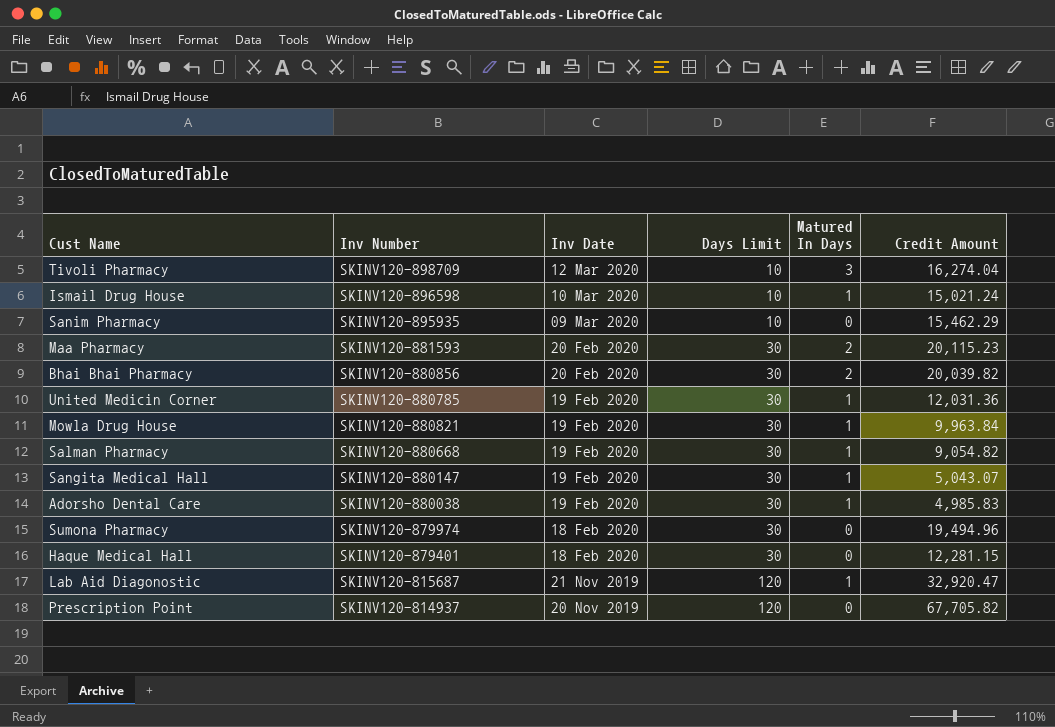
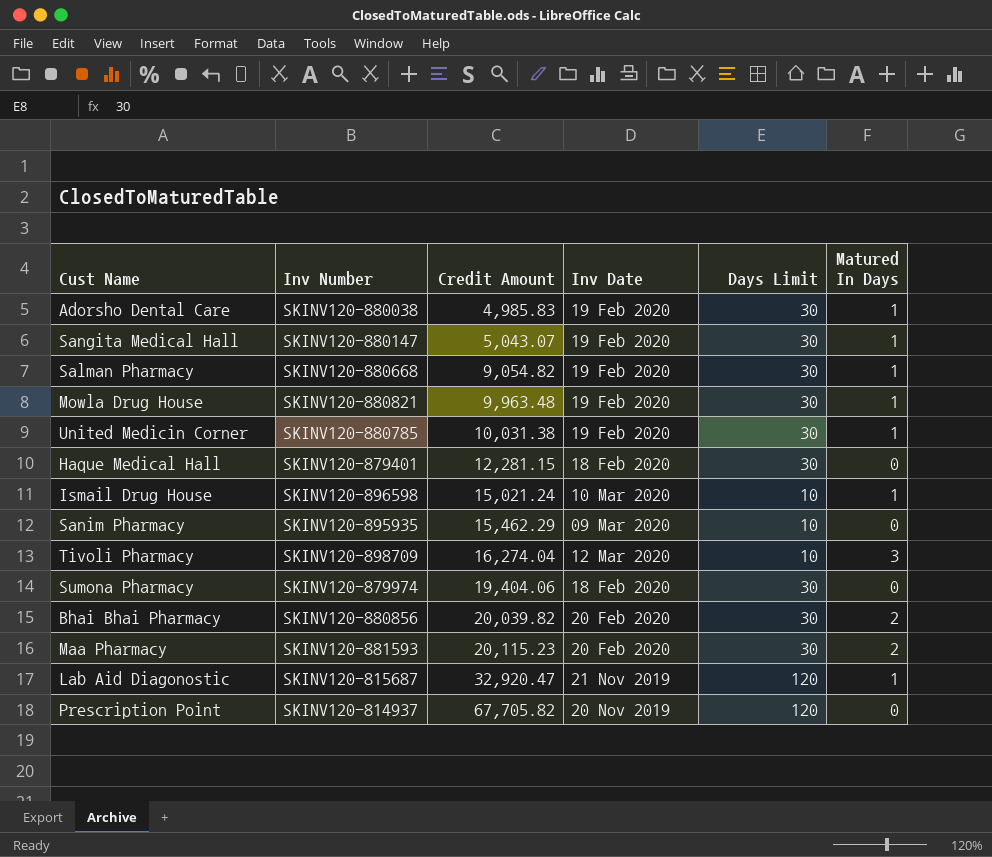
row order: Inv Date descending -> Credit Amount ascending
column Credit Amount | position: 6 -> 3
Mowla Drug House | Credit Amount: 9,963.84 -> 9,963.48
United Medicin Corner | Credit Amount: 12,031.36 -> 10,031.38
Sumona Pharmacy | Credit Amount: 19,494.96 -> 19,404.06

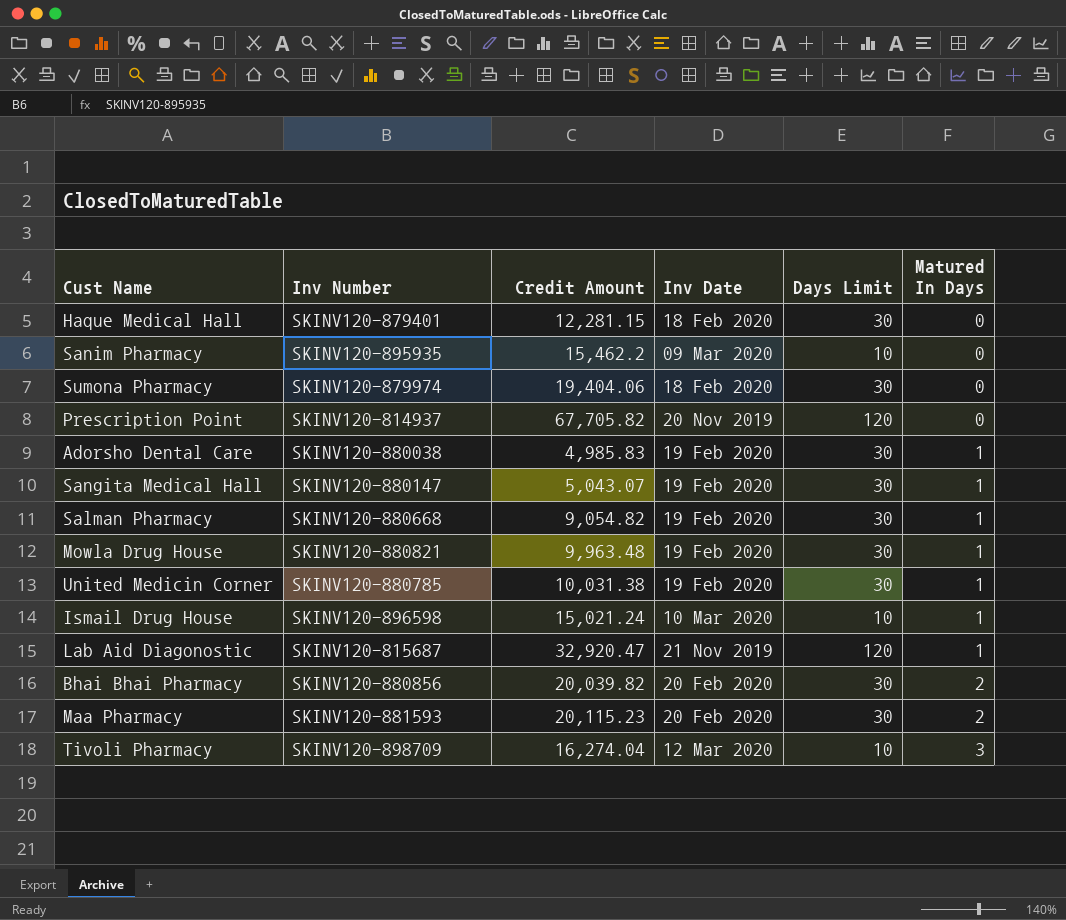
row order: Credit Amount ascending -> Matured In Days ascending
Sanim Pharmacy | Credit Amount: 15,462.29 -> 15,462.2

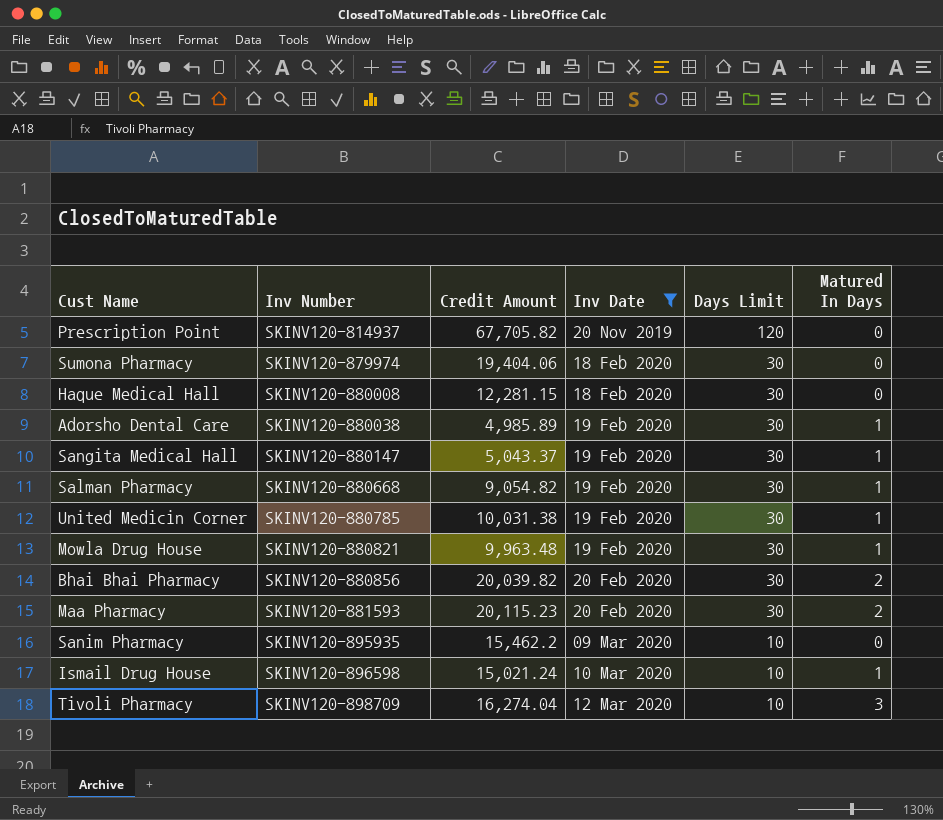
filter: none -> Inv Date != 21 Nov 2019
row order: Matured In Days ascending -> Inv Number ascending
Haque Medical Hall | Inv Number: SKINV120-879401 -> SKINV120-880008
Adorsho Dental Care | Credit Amount: 4,985.83 -> 4,985.89
Sangita Medical Hall | Credit Amount: 5,043.07 -> 5,043.37

